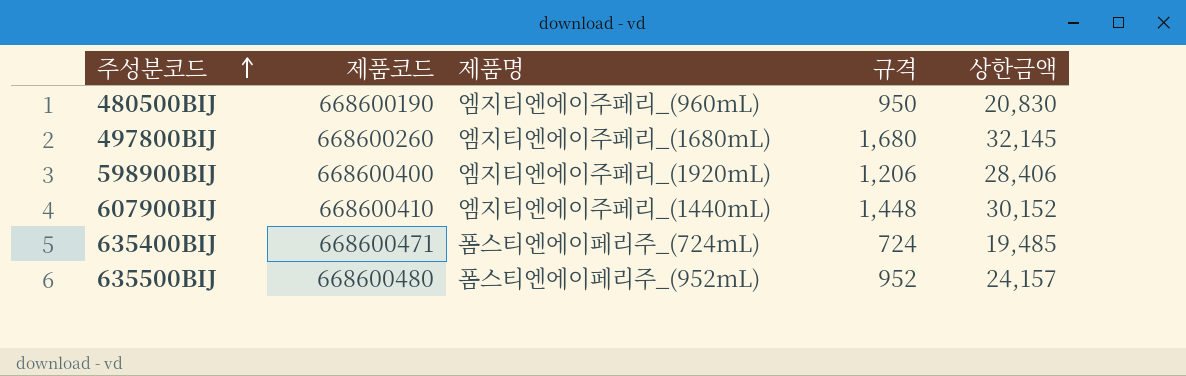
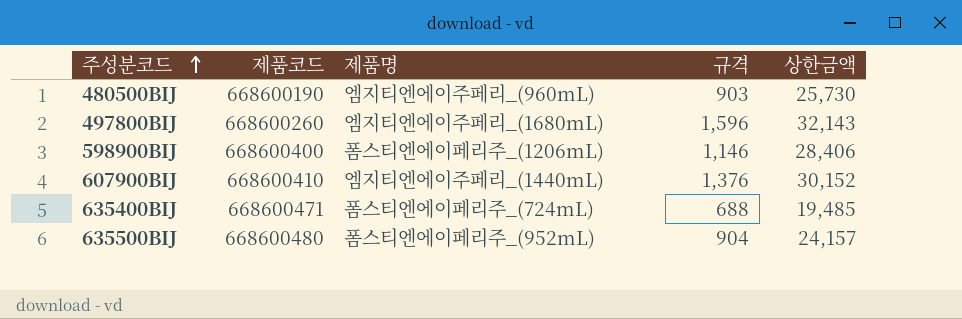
480500BIJ | 규격: 950 -> 903
480500BIJ | 상한금액: 20,830 -> 25,730
497800BIJ | 규격: 1,680 -> 1,596
497800BIJ | 상한금액: 32,145 -> 32,143
598900BIJ | 제품명: 엠지티엔에이주페리_(1920mL) -> 폼스티엔에이페리주_(1206mL)
598900BIJ | 규격: 1,206 -> 1,146
607900BIJ | 규격: 1,448 -> 1,376
635400BIJ | 규격: 724 -> 688
635500BIJ | 규격: 952 -> 904

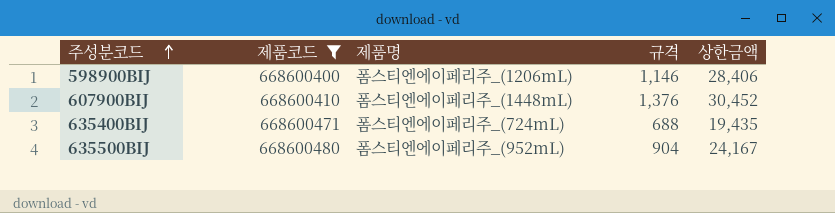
filter: none -> 제품코드 >= 668600400
607900BIJ | 제품명: 엠지티엔에이주페리_(1440mL) -> 폼스티엔에이페리주_(1448mL)
607900BIJ | 상한금액: 30,152 -> 30,452
635400BIJ | 상한금액: 19,485 -> 19,435
635500BIJ | 상한금액: 24,157 -> 24,167

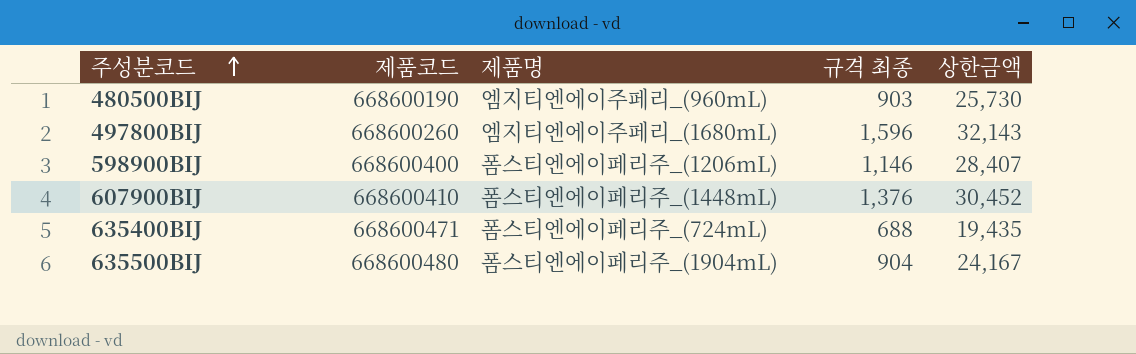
filter: 제품코드 >= 668600400 -> none
column name: 규격 -> 규격 최종
598900BIJ | 상한금액: 28,406 -> 28,407
635500BIJ | 제품명: 폼스티엔에이페리주_(952mL) -> 폼스티엔에이페리주_(1904mL)

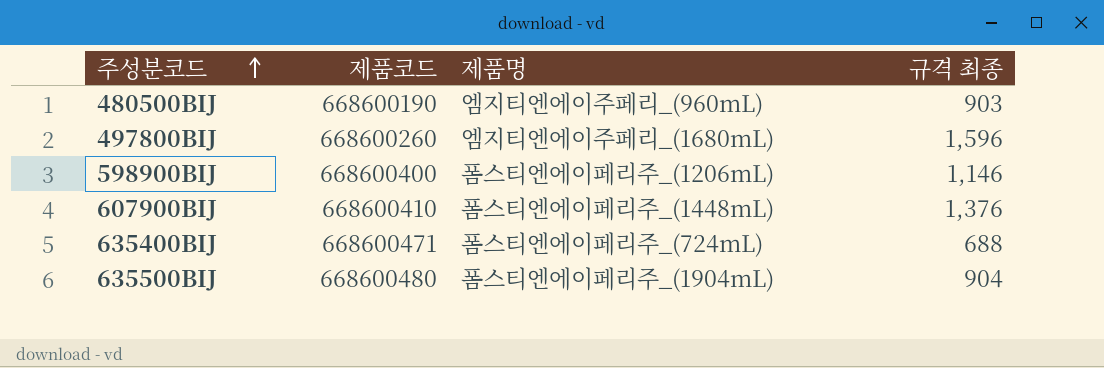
column 상한금액 | position: 5 -> none

